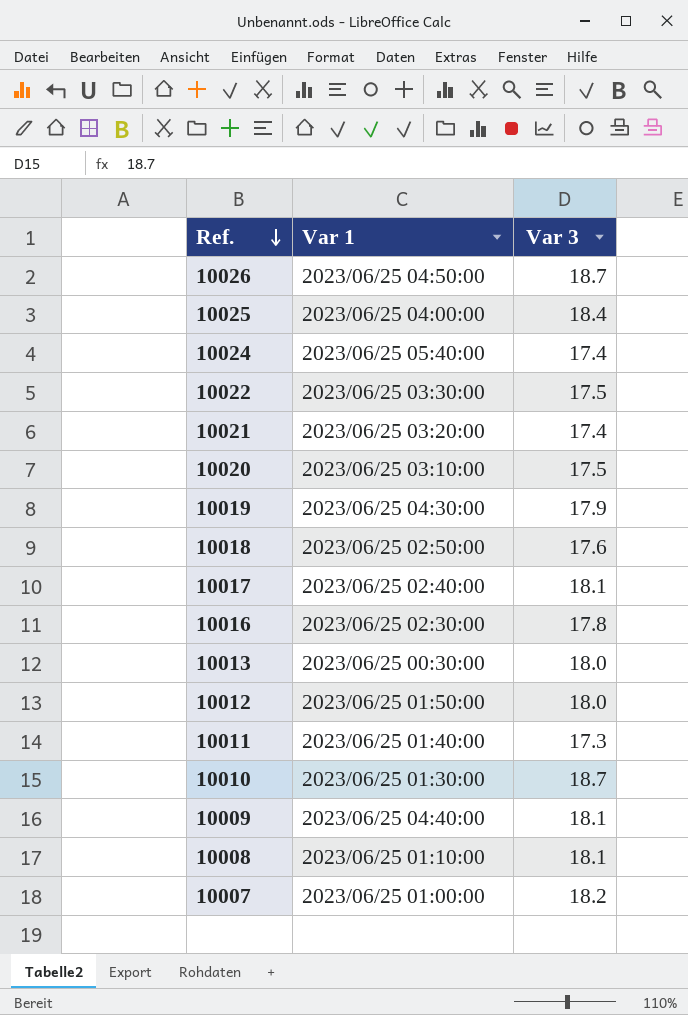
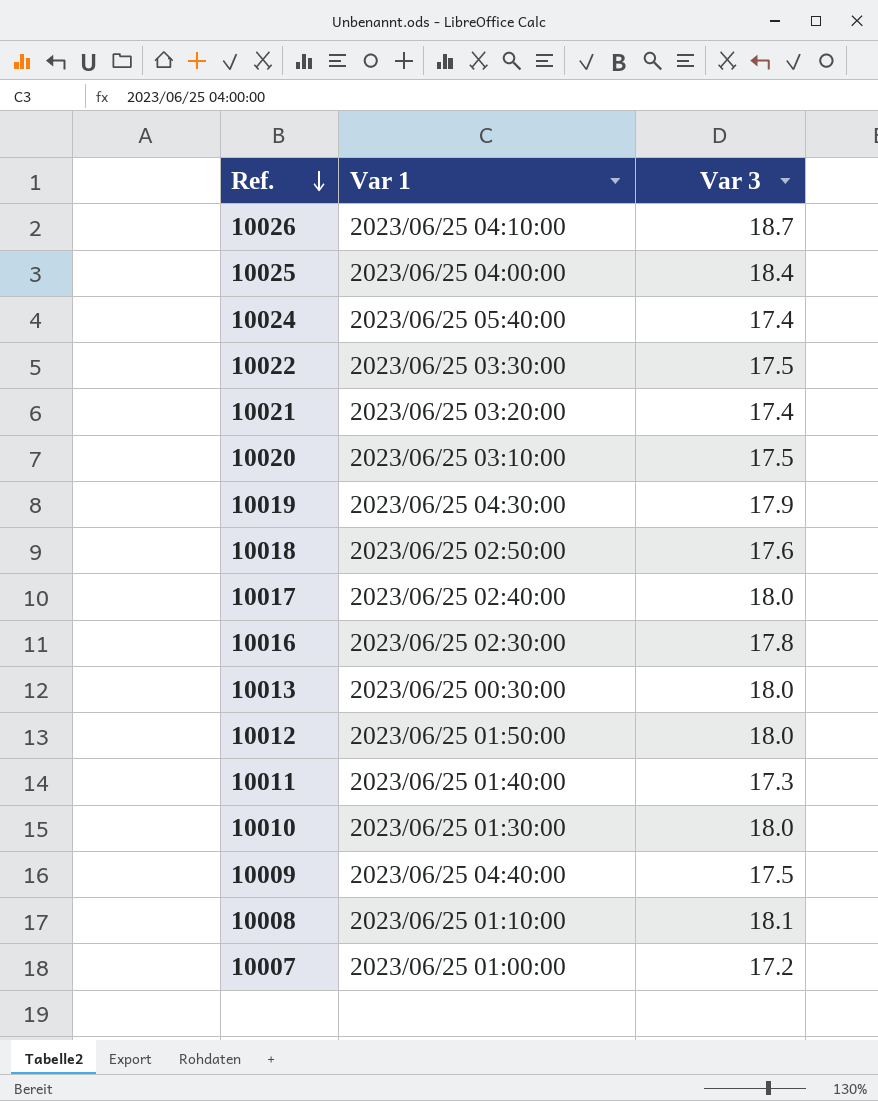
10026 | Var 1: 2023/06/25 04:50:00 -> 2023/06/25 04:10:00
10017 | Var 3: 18.1 -> 18.0
10010 | Var 3: 18.7 -> 18.0
10009 | Var 3: 18.1 -> 17.5
10007 | Var 3: 18.2 -> 17.2

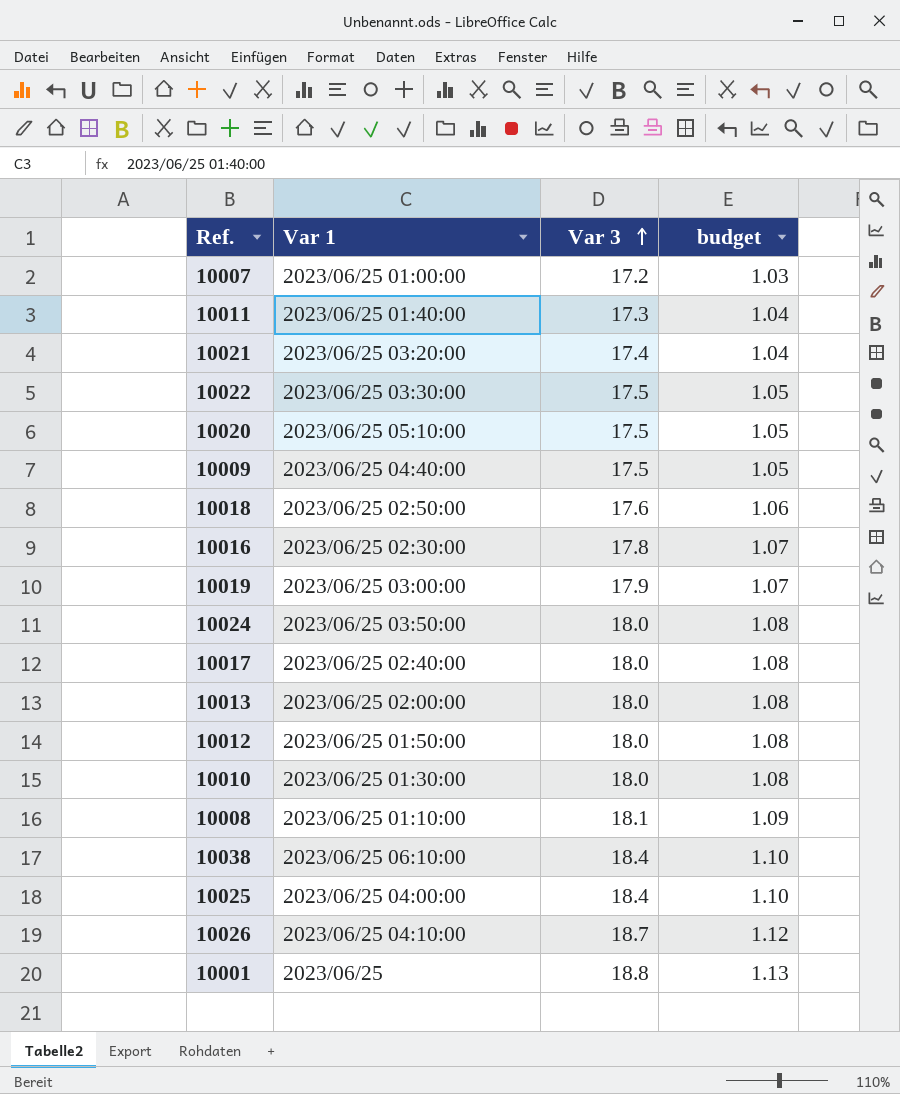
row order: Ref. descending -> Var 3 ascending
column budget | formula: none -> [Var 3] * 0.06
10020 | Var 1: 2023/06/25 03:10:00 -> 2023/06/25 05:10:00
10019 | Var 1: 2023/06/25 04:30:00 -> 2023/06/25 03:00:00
10024 | Var 1: 2023/06/25 05:40:00 -> 2023/06/25 03:50:00
10024 | Var 3: 17.4 -> 18.0
10013 | Var 1: 2023/06/25 00:30:00 -> 2023/06/25 02:00:00
row 10038: none -> 2023/06/25 06:10:00 | 18.4 | 1.10
row 10001: none -> 2023/06/25 | 18.8 | 1.13

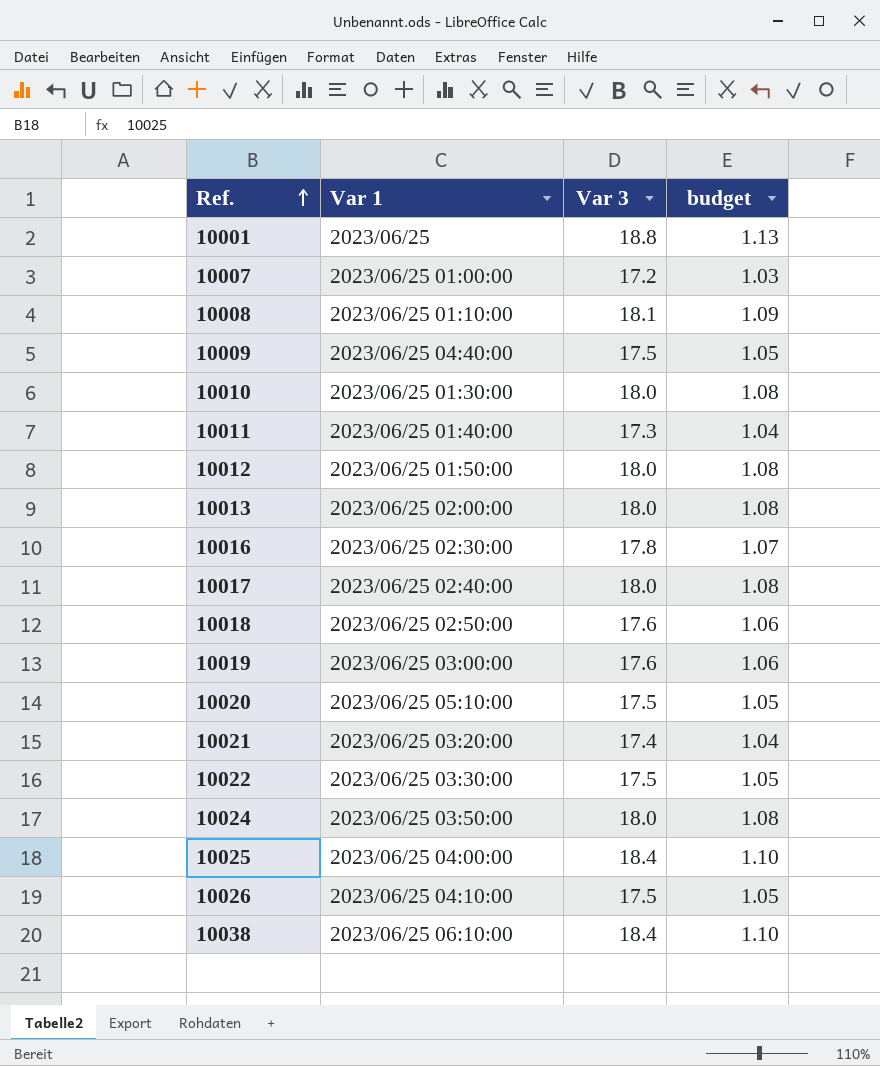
row order: Var 3 ascending -> Ref. ascending
10019 | Var 3: 17.9 -> 17.6
10019 | budget: 1.07 -> 1.06
10026 | Var 3: 18.7 -> 17.5
10026 | budget: 1.12 -> 1.05

